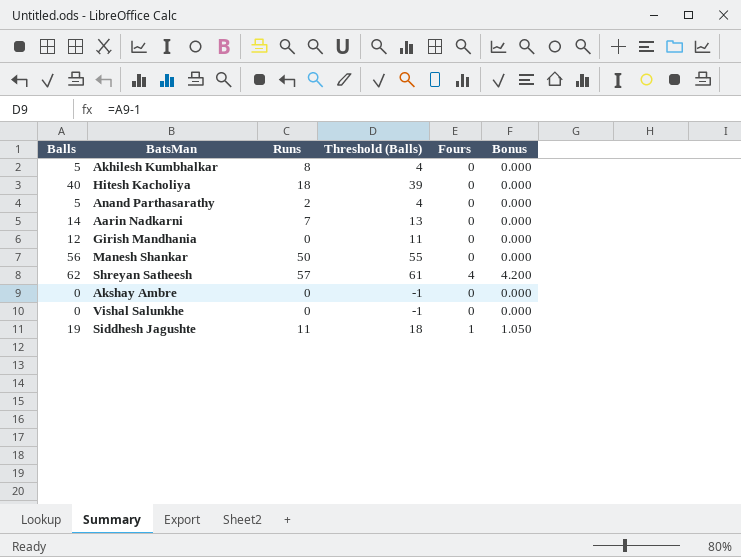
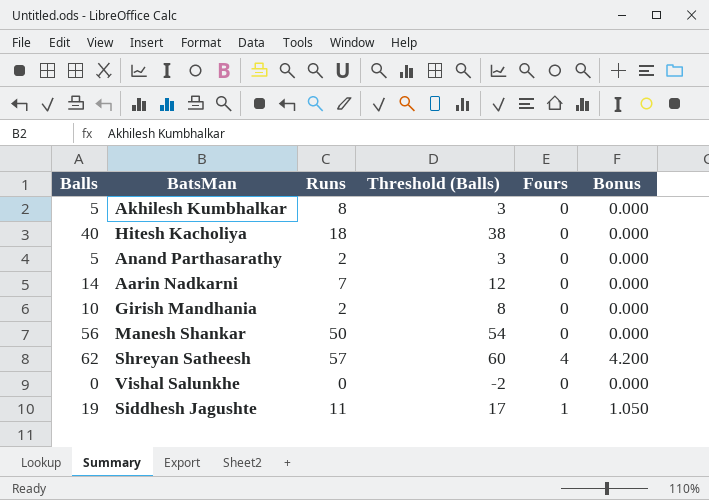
column Threshold (Balls) | formula: [Balls] - 1 -> [Balls] - 2
row Akshay Ambre: 0 | 0 | -1 | 0 | 0.000 -> none
Girish Mandhania | Balls: 12 -> 10
Girish Mandhania | Runs: 0 -> 2

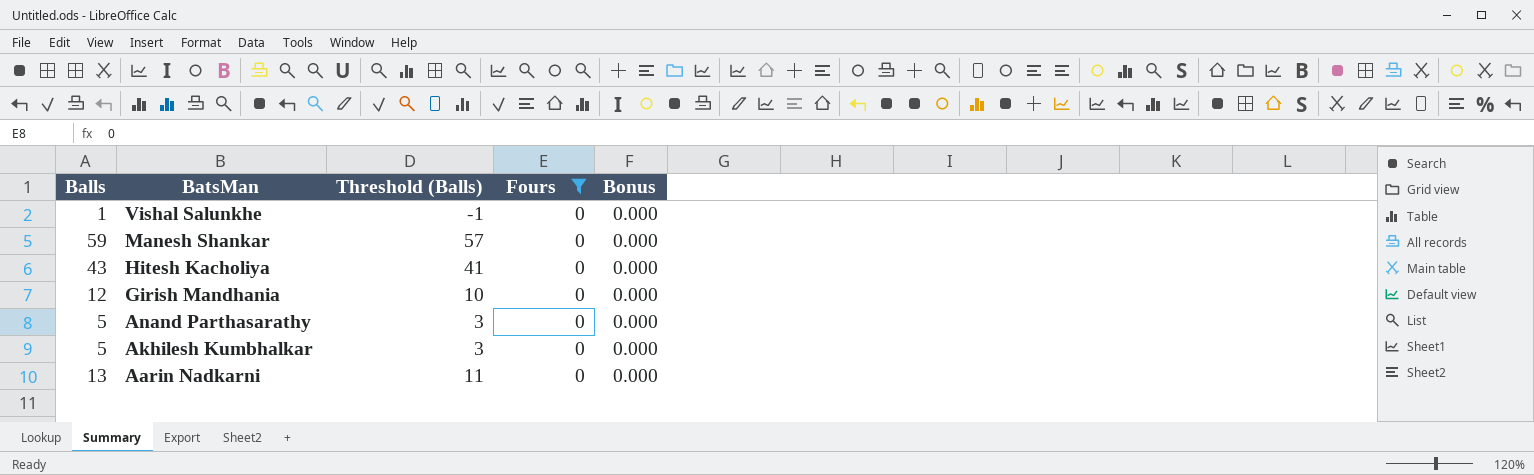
filter: none -> Fours = 0
row order: none -> BatsMan descending
column Runs | position: 3 -> none
Vishal Salunkhe | Balls: 0 -> 1
Vishal Salunkhe | Threshold (Balls): -2 -> -1
Manesh Shankar | Balls: 56 -> 59
Manesh Shankar | Threshold (Balls): 54 -> 57
Hitesh Kacholiya | Balls: 40 -> 43
Hitesh Kacholiya | Threshold (Balls): 38 -> 41
Girish Mandhania | Balls: 10 -> 12
Girish Mandhania | Threshold (Balls): 8 -> 10
Aarin Nadkarni | Balls: 14 -> 13
Aarin Nadkarni | Threshold (Balls): 12 -> 11

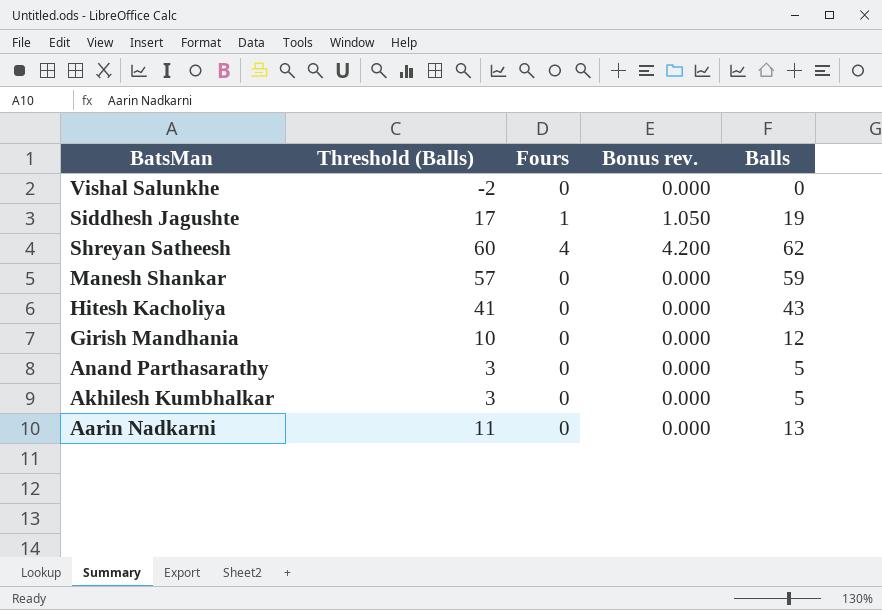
filter: Fours = 0 -> none
column name: Bonus -> Bonus rev.
column Balls | position: 1 -> 5
Vishal Salunkhe | Threshold (Balls): -1 -> -2
Vishal Salunkhe | Balls: 1 -> 0

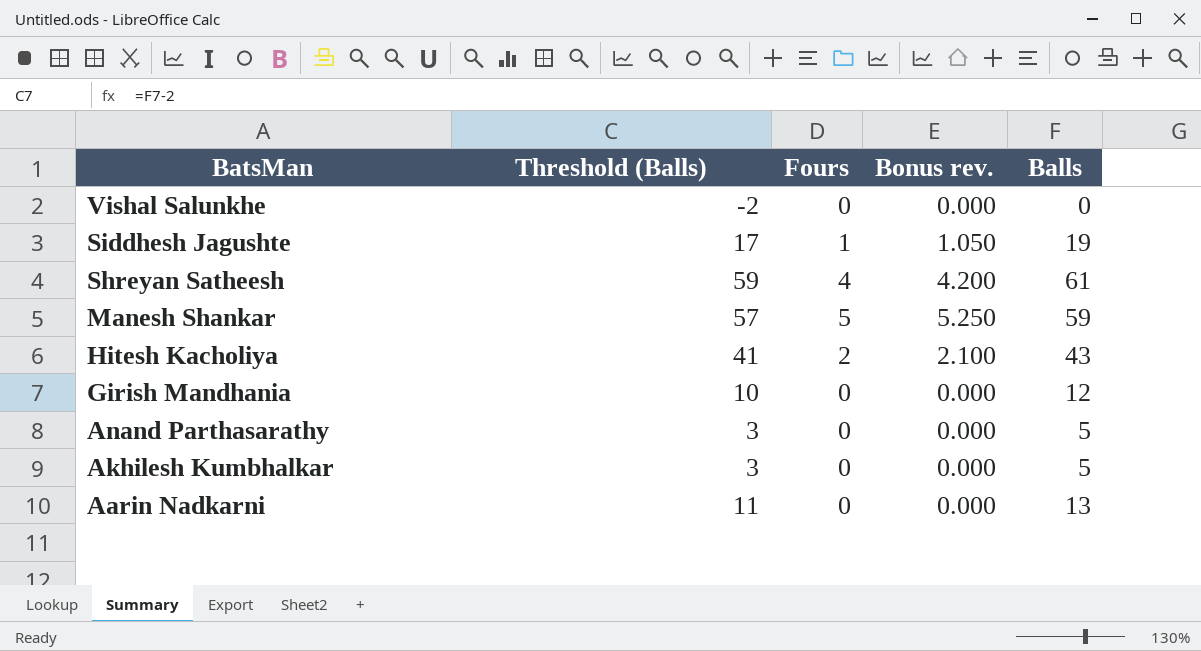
Shreyan Satheesh | Threshold (Balls): 60 -> 59
Shreyan Satheesh | Balls: 62 -> 61
Manesh Shankar | Fours: 0 -> 5
Manesh Shankar | Bonus rev.: 0.000 -> 5.250
Hitesh Kacholiya | Fours: 0 -> 2
Hitesh Kacholiya | Bonus rev.: 0.000 -> 2.100

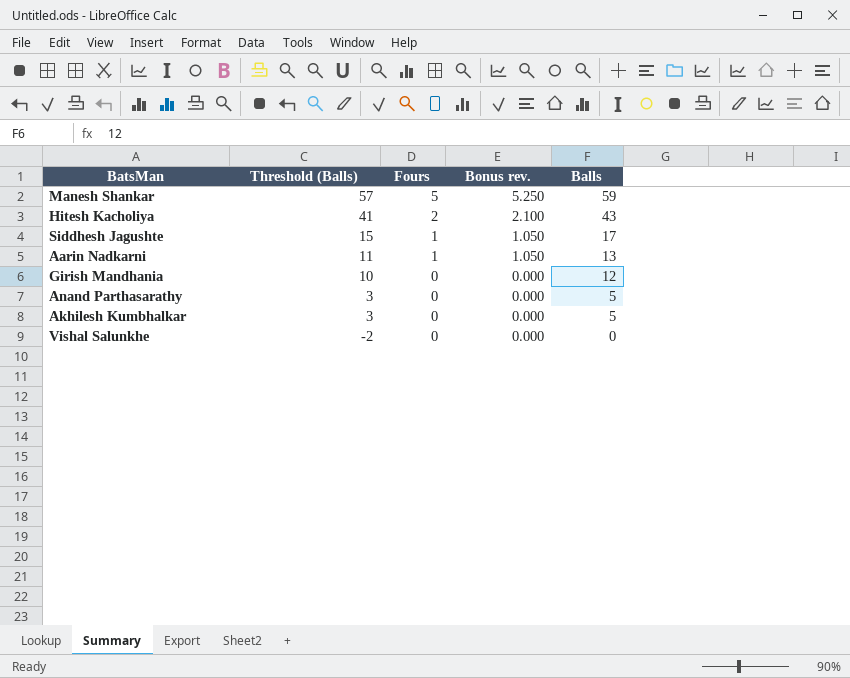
row order: BatsMan descending -> Threshold (Balls) descending
row Shreyan Satheesh: 59 | 4 | 4.200 | 61 -> none
Siddhesh Jagushte | Threshold (Balls): 17 -> 15
Siddhesh Jagushte | Balls: 19 -> 17
Aarin Nadkarni | Fours: 0 -> 1
Aarin Nadkarni | Bonus rev.: 0.000 -> 1.050

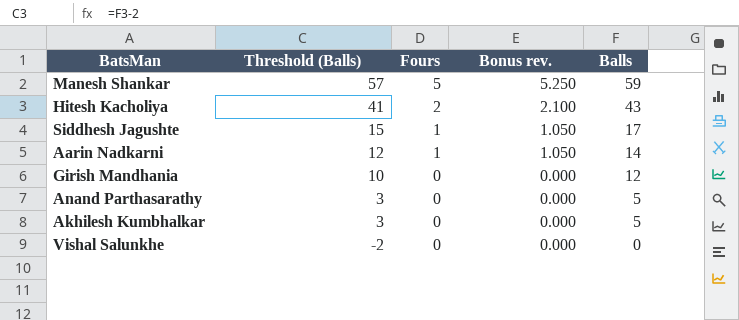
Aarin Nadkarni | Threshold (Balls): 11 -> 12
Aarin Nadkarni | Balls: 13 -> 14

